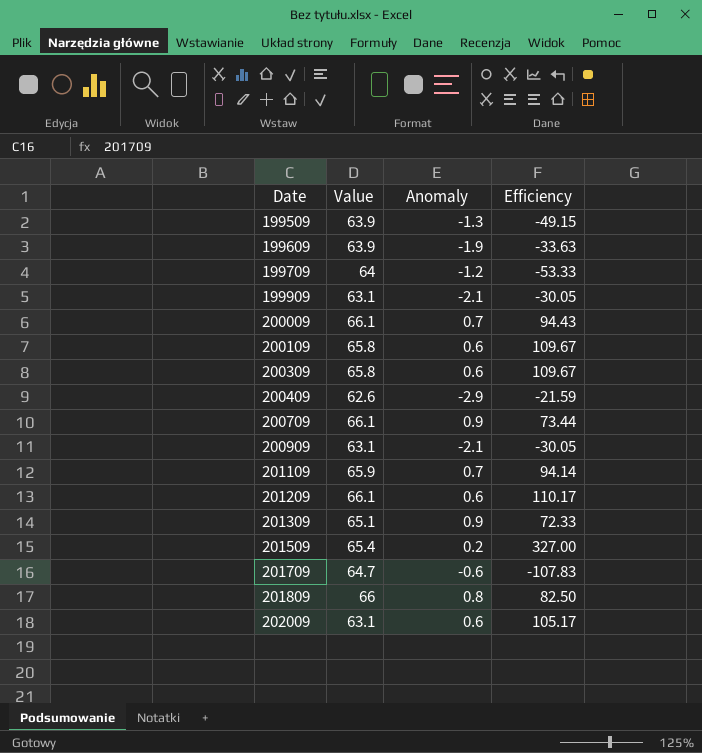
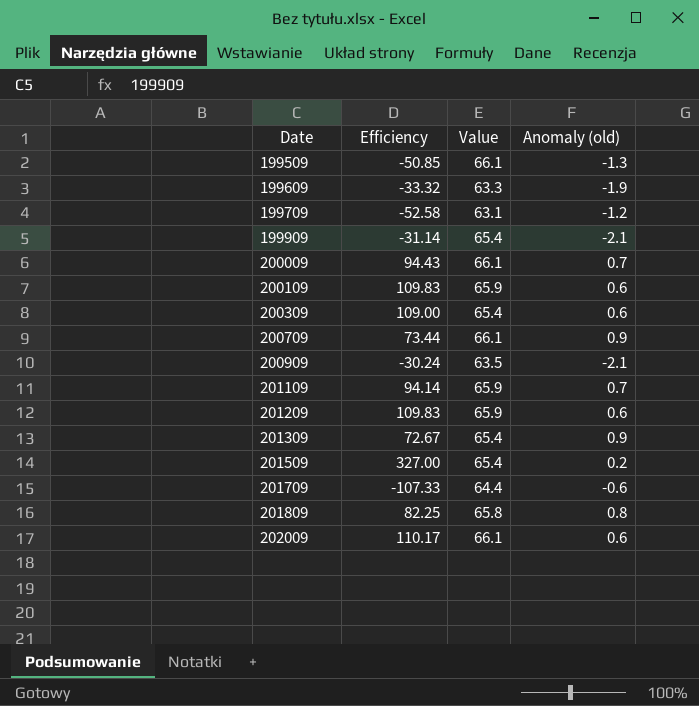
column Efficiency | position: 4 -> 2
column name: Anomaly -> Anomaly (old)
row 200409: 62.6 | -2.9 | -21.59 -> none
199509 | Efficiency: -49.15 -> -50.85
199509 | Value: 63.9 -> 66.1
199609 | Efficiency: -33.63 -> -33.32
199609 | Value: 63.9 -> 63.3
199709 | Efficiency: -53.33 -> -52.58
199709 | Value: 64 -> 63.1
199909 | Efficiency: -30.05 -> -31.14
199909 | Value: 63.1 -> 65.4
200109 | Efficiency: 109.67 -> 109.83
200109 | Value: 65.8 -> 65.9
200309 | Efficiency: 109.67 -> 109.00
200309 | Value: 65.8 -> 65.4
200909 | Efficiency: -30.05 -> -30.24
200909 | Value: 63.1 -> 63.5
201209 | Efficiency: 110.17 -> 109.83
201209 | Value: 66.1 -> 65.9
201309 | Efficiency: 72.33 -> 72.67
201309 | Value: 65.1 -> 65.4
201709 | Efficiency: -107.83 -> -107.33
201709 | Value: 64.7 -> 64.4
201809 | Efficiency: 82.50 -> 82.25
201809 | Value: 66 -> 65.8
202009 | Efficiency: 105.17 -> 110.17
202009 | Value: 63.1 -> 66.1

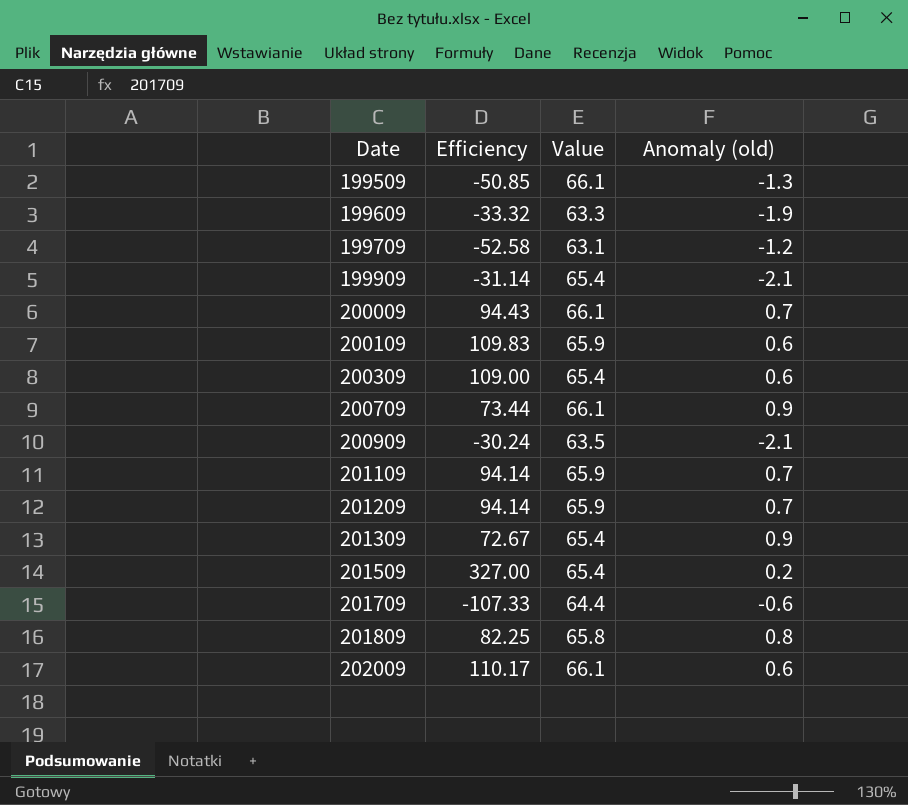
201209 | Efficiency: 109.83 -> 94.14
201209 | Anomaly (old): 0.6 -> 0.7

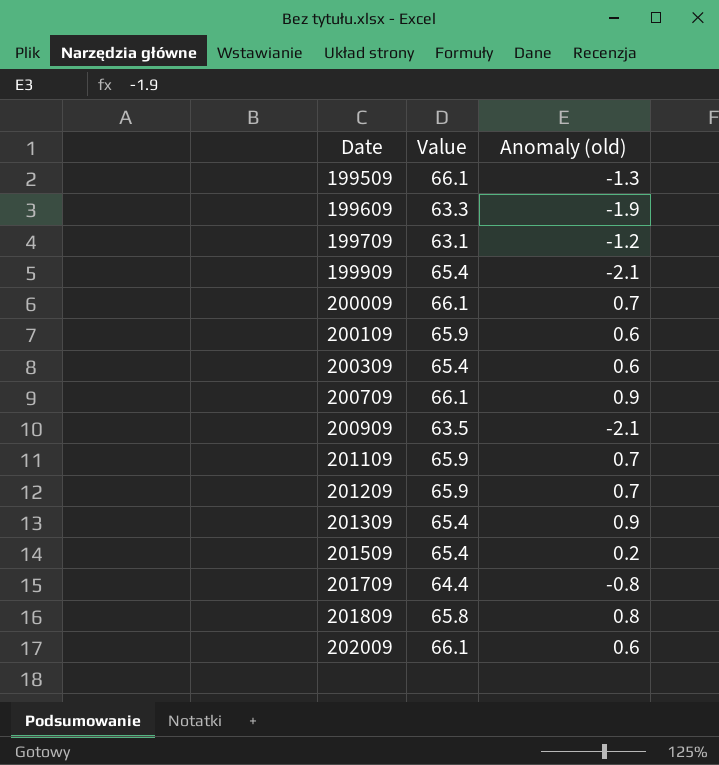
column Efficiency | formula: [Value] / [Anomaly (old)] -> none
201709 | Anomaly (old): -0.6 -> -0.8

